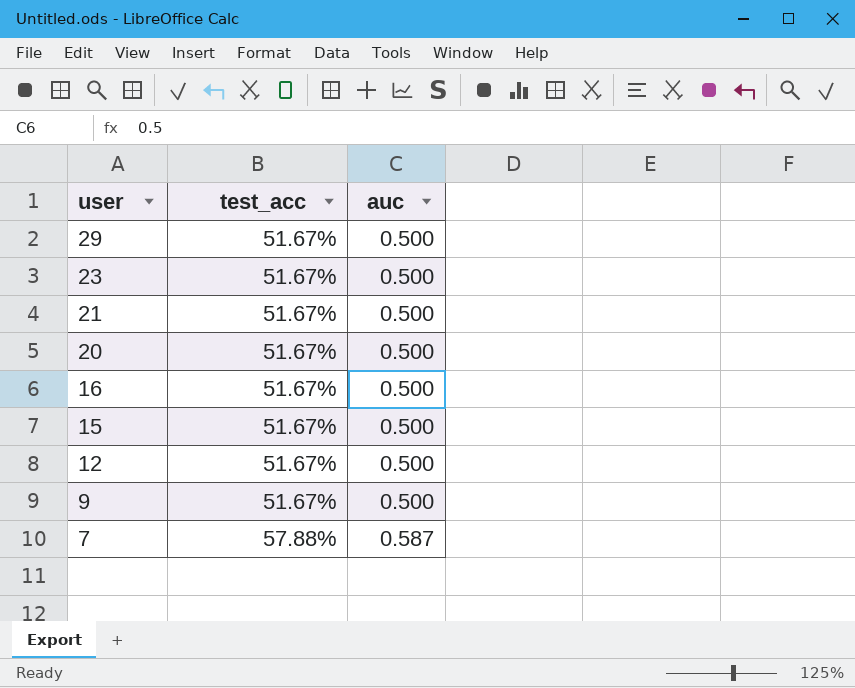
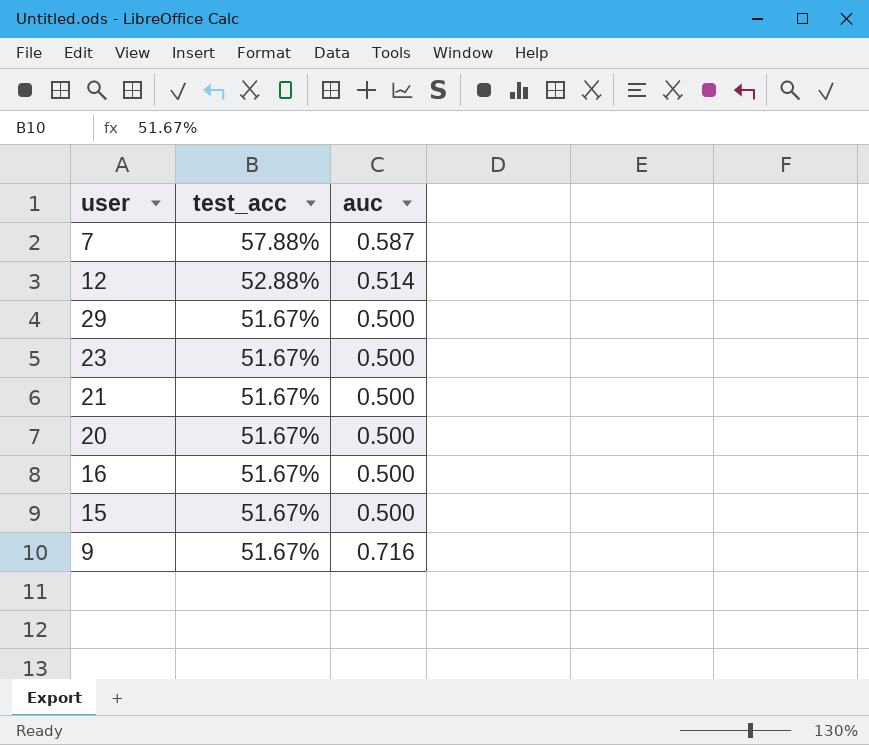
row order: user descending -> test_acc descending
12 | test_acc: 51.67% -> 52.88%
12 | auc: 0.500 -> 0.514
9 | auc: 0.500 -> 0.716

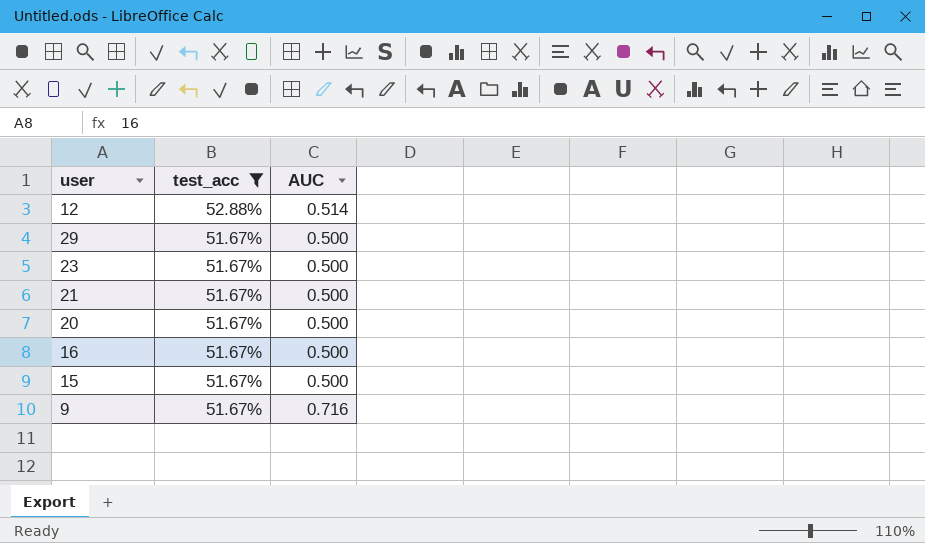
filter: none -> test_acc != 57.88%
column name: auc -> AUC

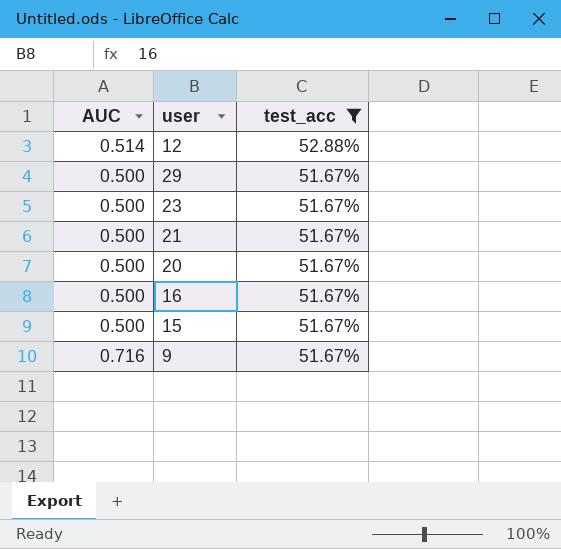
column AUC | position: 3 -> 1

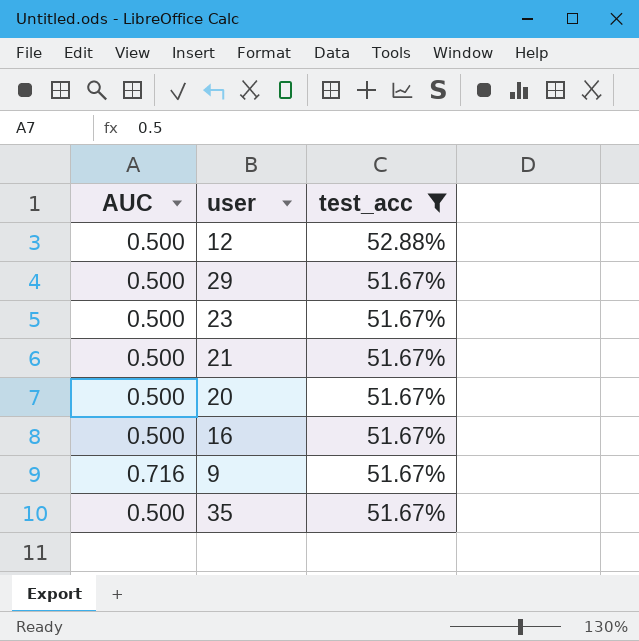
row 15: 0.500 | 51.67% -> none
12 | AUC: 0.514 -> 0.500
row 35: none -> 0.500 | 51.67%

